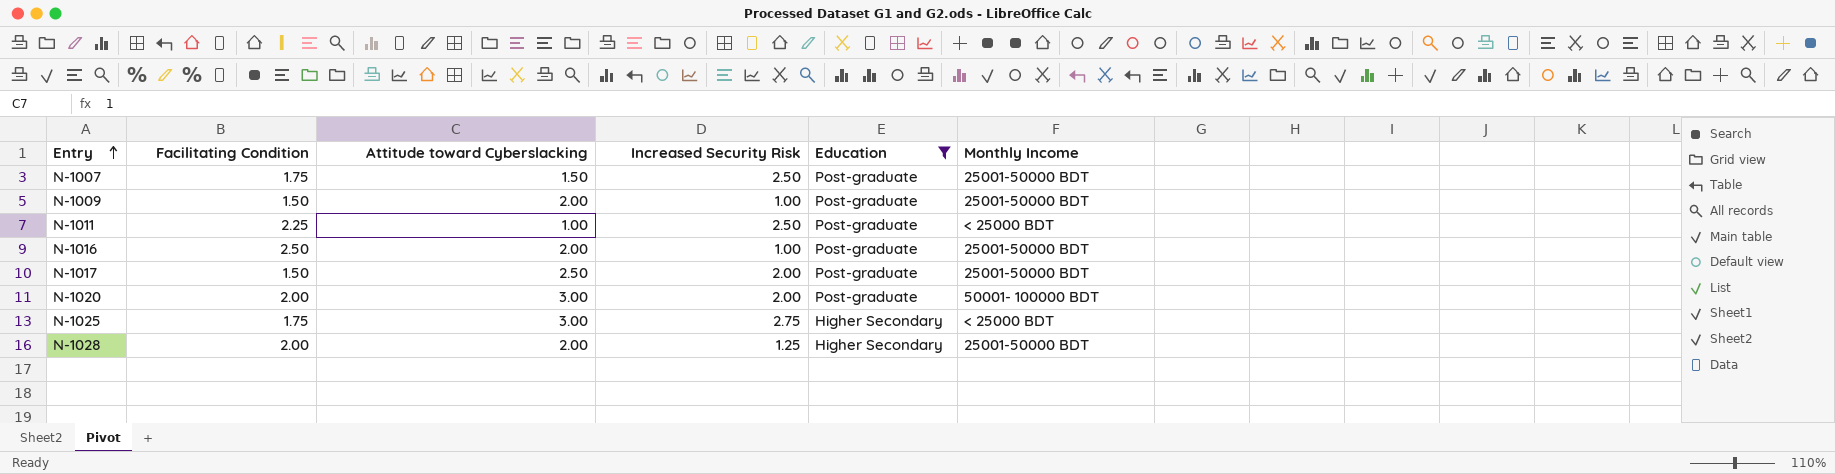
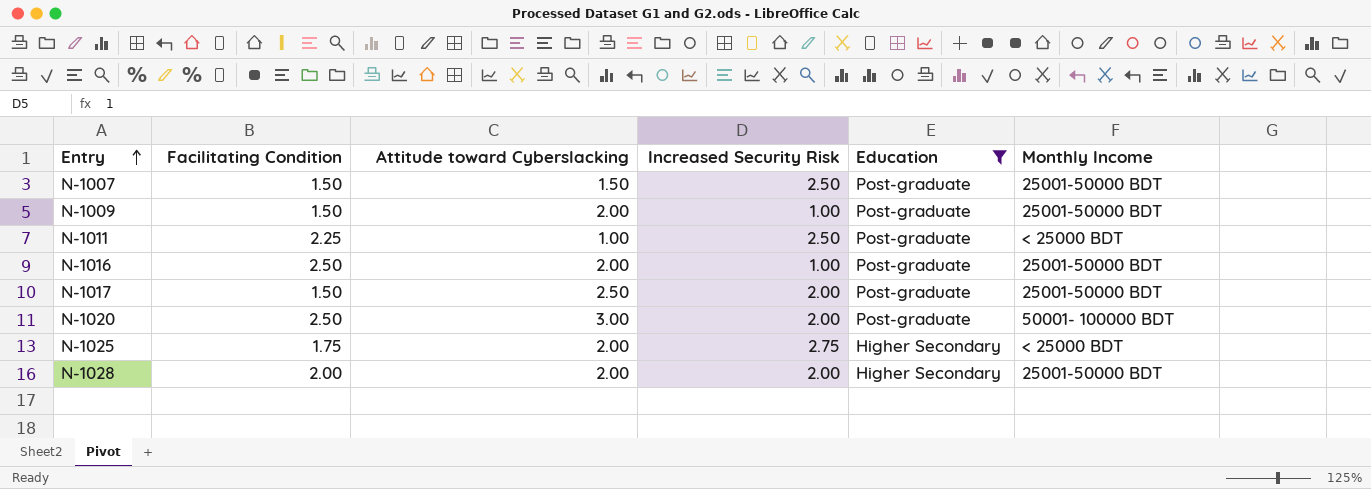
N-1007 | Facilitating Condition: 1.75 -> 1.50
N-1020 | Facilitating Condition: 2.00 -> 2.50
N-1025 | Attitude toward Cyberslacking: 3.00 -> 2.00
N-1028 | Increased Security Risk: 1.25 -> 2.00

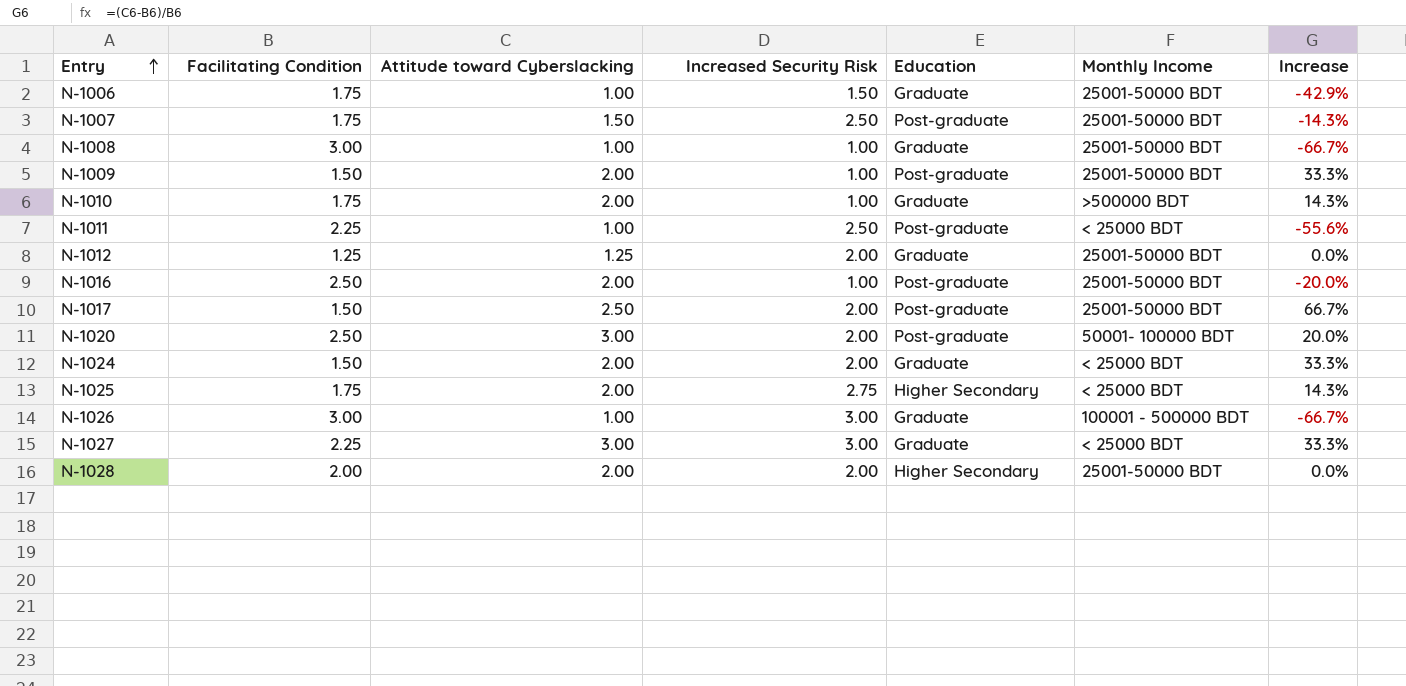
filter: Education != Graduate -> none
column Increase | formula: none -> ([Attitude toward Cyberslacking] - [Facilitating Condition]) / [Facilitating Condition]
N-1007 | Facilitating Condition: 1.50 -> 1.75

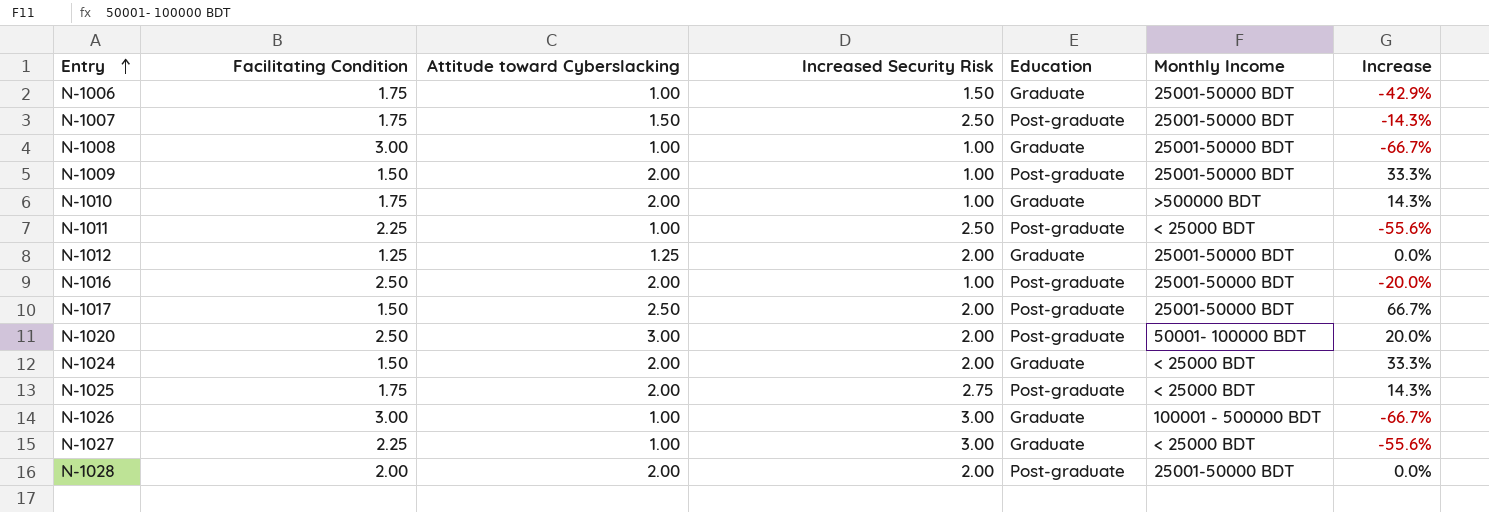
N-1025 | Education: Higher Secondary -> Post-graduate
N-1027 | Attitude toward Cyberslacking: 3.00 -> 1.00
N-1027 | Increase: 33.3% -> -55.6%
N-1028 | Education: Higher Secondary -> Post-graduate

